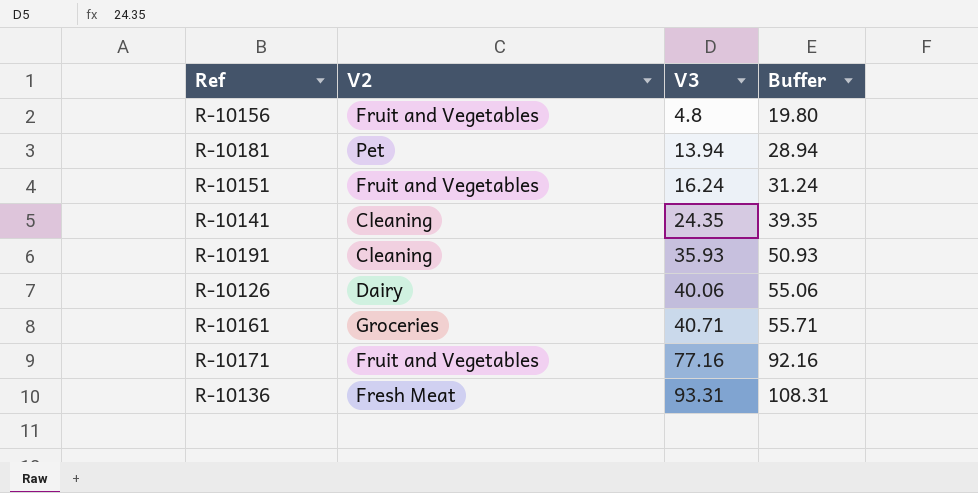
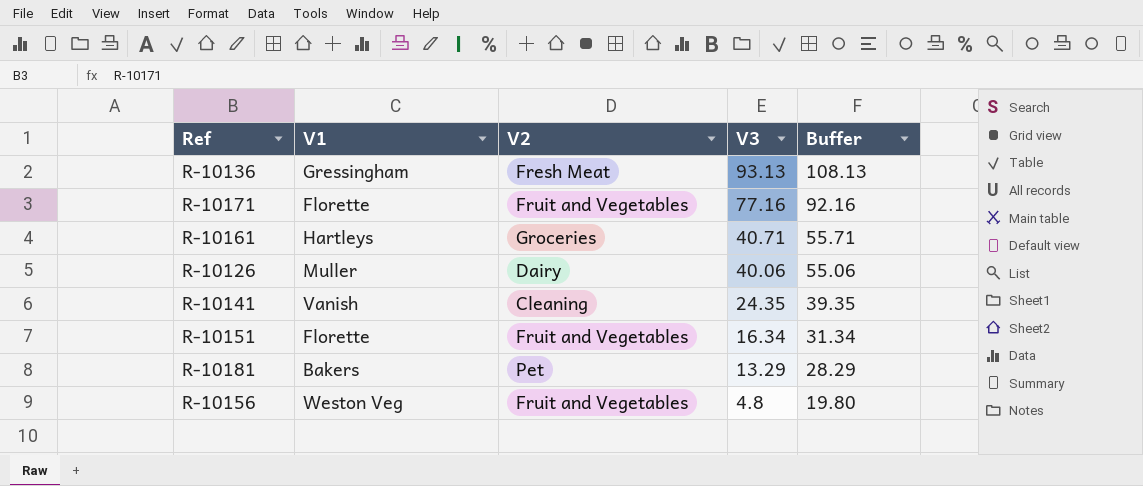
row order: V3 ascending -> V3 descending
column V1 | position: none -> 2
row R-10191: Cleaning | 35.93 | 50.93 -> none
R-10136 | V3: 93.31 -> 93.13
R-10136 | Buffer: 108.31 -> 108.13
R-10151 | V3: 16.24 -> 16.34
R-10151 | Buffer: 31.24 -> 31.34
R-10181 | V3: 13.94 -> 13.29
R-10181 | Buffer: 28.94 -> 28.29

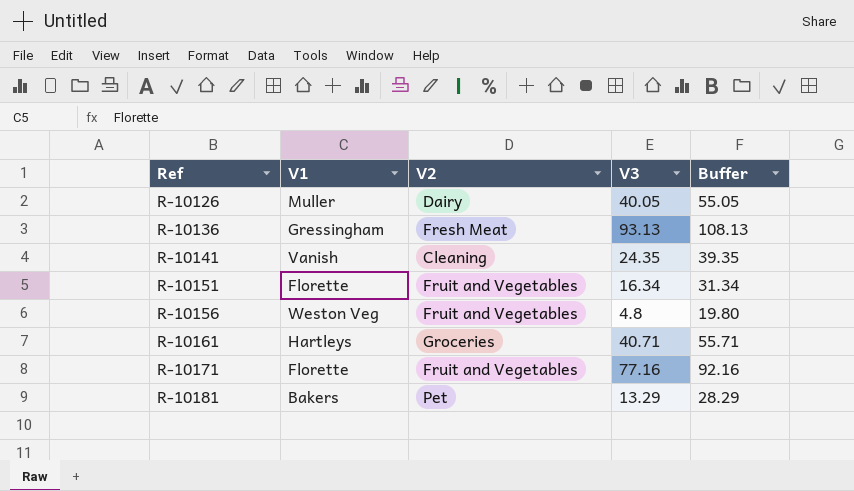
row order: V3 descending -> Ref ascending
R-10126 | V3: 40.06 -> 40.05
R-10126 | Buffer: 55.06 -> 55.05

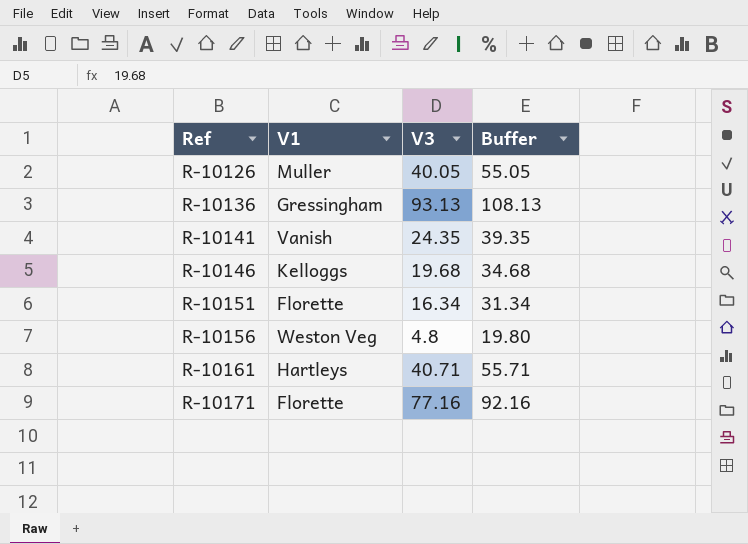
column V2 | position: 3 -> none
row R-10181: Bakers | Pet | 13.29 | 28.29 -> none
row R-10146: none -> Kelloggs | 19.68 | 34.68

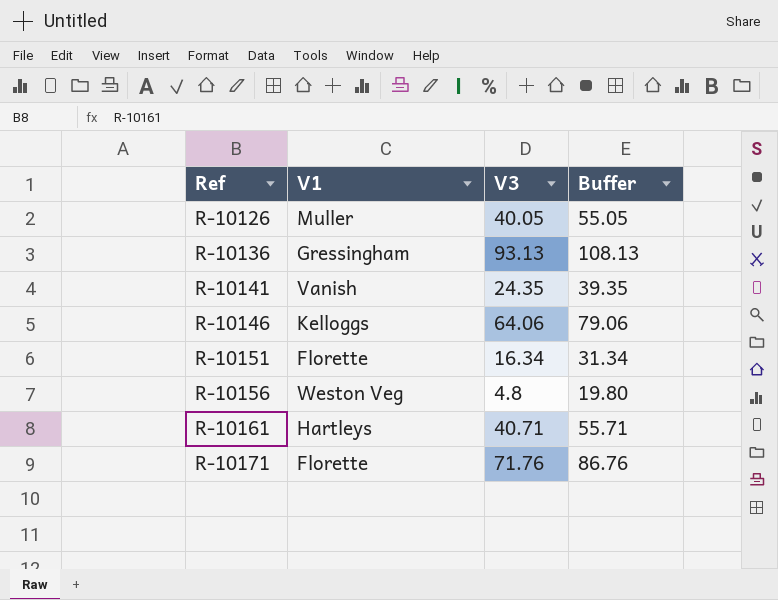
R-10146 | V3: 19.68 -> 64.06
R-10146 | Buffer: 34.68 -> 79.06
R-10171 | V3: 77.16 -> 71.76
R-10171 | Buffer: 92.16 -> 86.76

